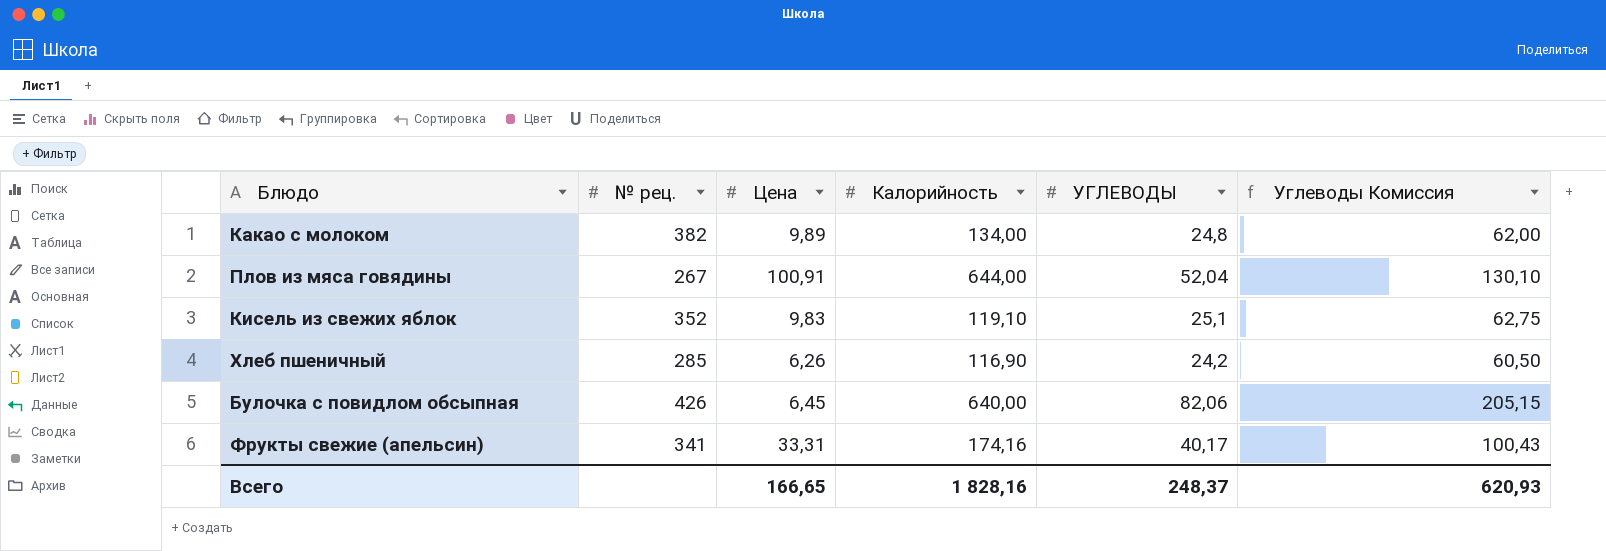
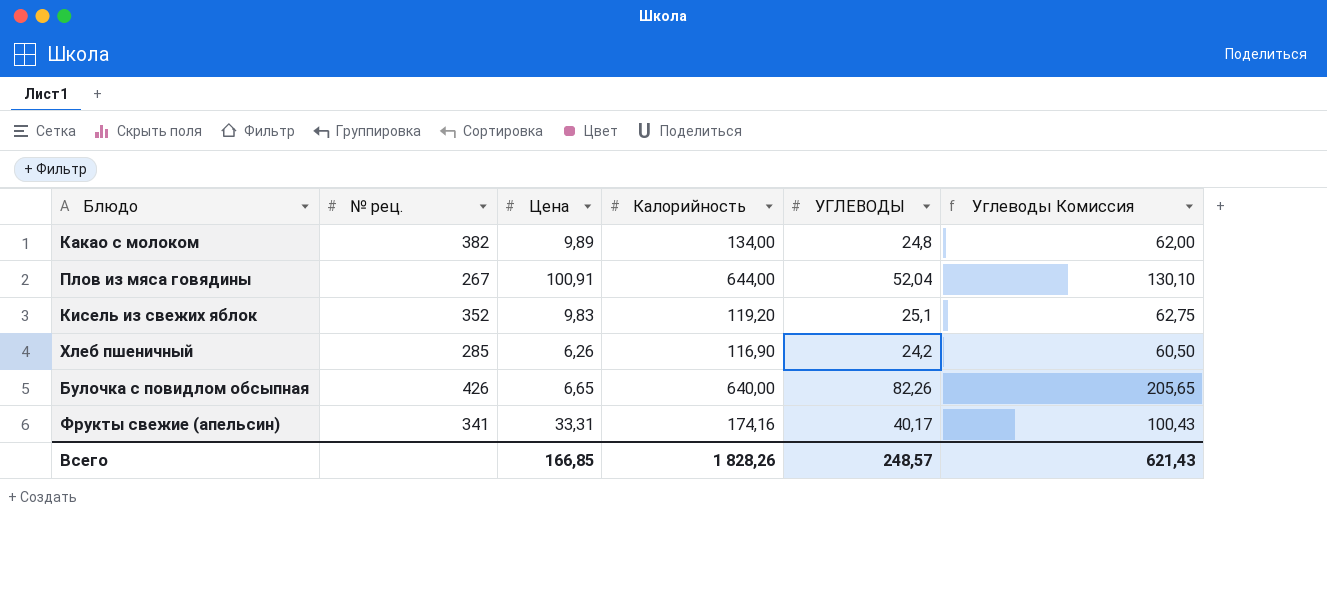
Кисель из свежих яблок | Калорийность: 119,10 -> 119,20
Булочка с повидлом обсыпная | Цена: 6,45 -> 6,65
Булочка с повидлом обсыпная | УГЛЕВОДЫ: 82,06 -> 82,26
Булочка с повидлом обсыпная | Углеводы Комиссия: 205,15 -> 205,65
Всего | Цена: 166,65 -> 166,85
Всего | Калорийность: 1 828,16 -> 1 828,26
Всего | УГЛЕВОДЫ: 248,37 -> 248,57
Всего | Углеводы Комиссия: 620,93 -> 621,43

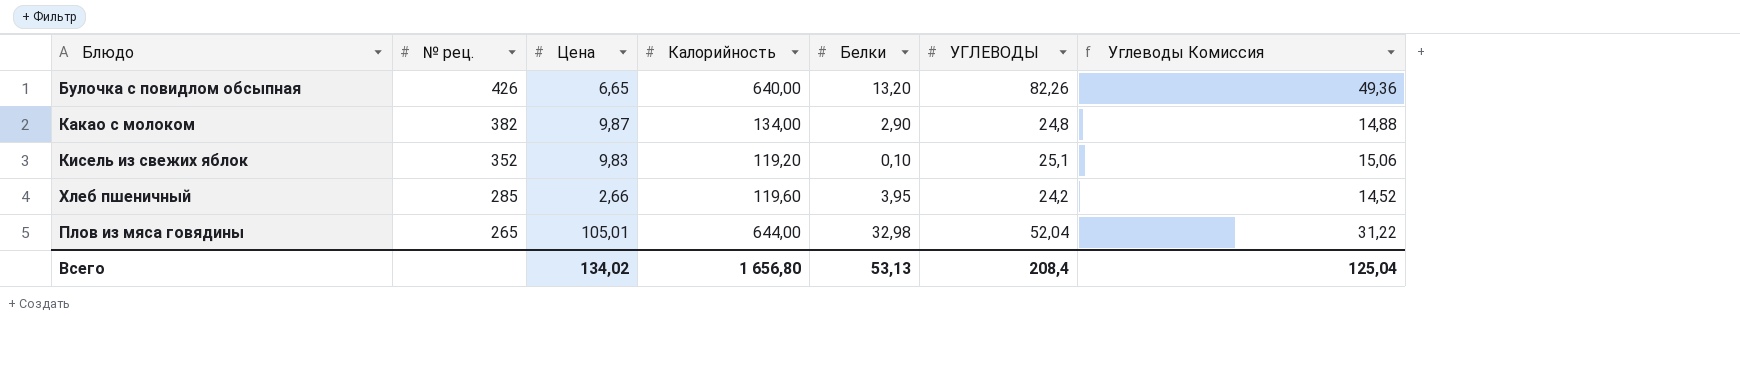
row order: none -> № рец. descending
column Белки | position: none -> 5
column Углеводы Комиссия | formula: [УГЛЕВОДЫ] * 2,5 -> [УГЛЕВОДЫ] * 0,6
row Фрукты свежие (апельсин): 341 | 33,31 | 174,16 | 40,17 | 100,43 -> none
Какао с молоком | Цена: 9,89 -> 9,87
Хлеб пшеничный | Цена: 6,26 -> 2,66
Хлеб пшеничный | Калорийность: 116,90 -> 119,60
Плов из мяса говядины | № рец.: 267 -> 265
Плов из мяса говядины | Цена: 100,91 -> 105,01
Всего | Цена: 166,85 -> 134,02
Всего | Калорийность: 1 828,26 -> 1 656,80
Всего | УГЛЕВОДЫ: 248,57 -> 208,4
Всего | Углеводы Комиссия: 621,43 -> 125,04

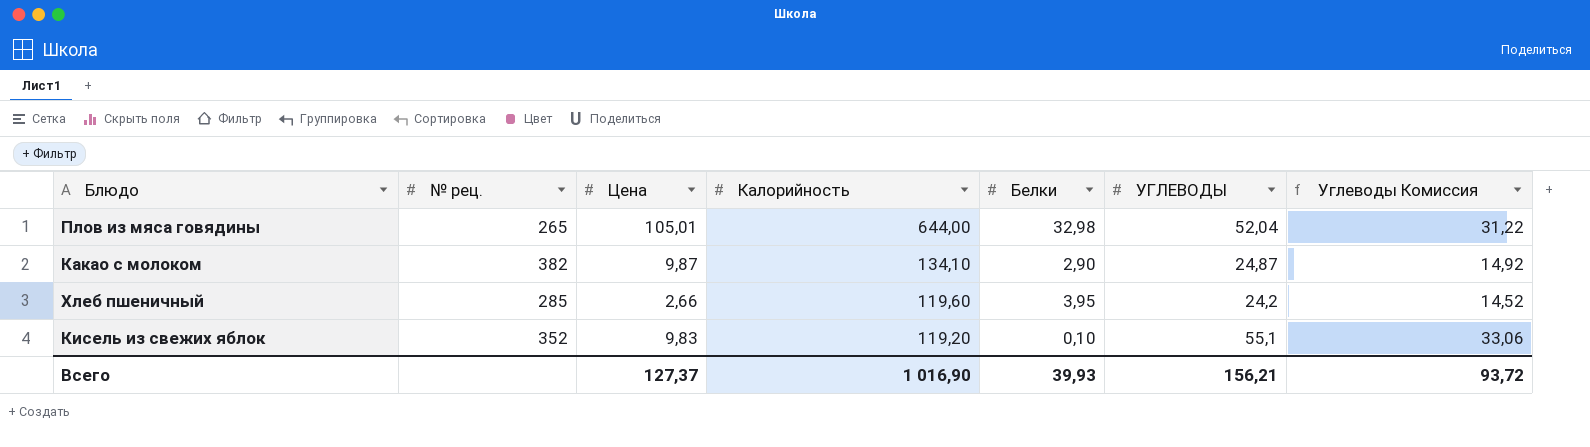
row order: № рец. descending -> Калорийность descending
row Булочка с повидлом обсыпная: 426 | 6,65 | 640,00 | 13,20 | 82,26 | 49,36 -> none
Какао с молоком | Калорийность: 134,00 -> 134,10
Какао с молоком | УГЛЕВОДЫ: 24,8 -> 24,87
Какао с молоком | Углеводы Комиссия: 14,88 -> 14,92
Кисель из свежих яблок | УГЛЕВОДЫ: 25,1 -> 55,1
Кисель из свежих яблок | Углеводы Комиссия: 15,06 -> 33,06
Всего | Цена: 134,02 -> 127,37
Всего | Калорийность: 1 656,80 -> 1 016,90
Всего | Белки: 53,13 -> 39,93
Всего | УГЛЕВОДЫ: 208,4 -> 156,21
Всего | Углеводы Комиссия: 125,04 -> 93,72

